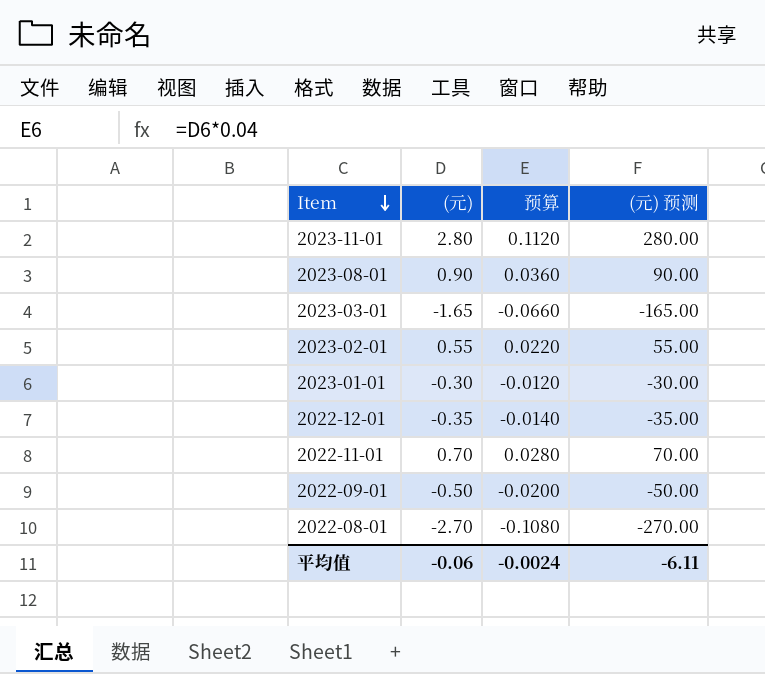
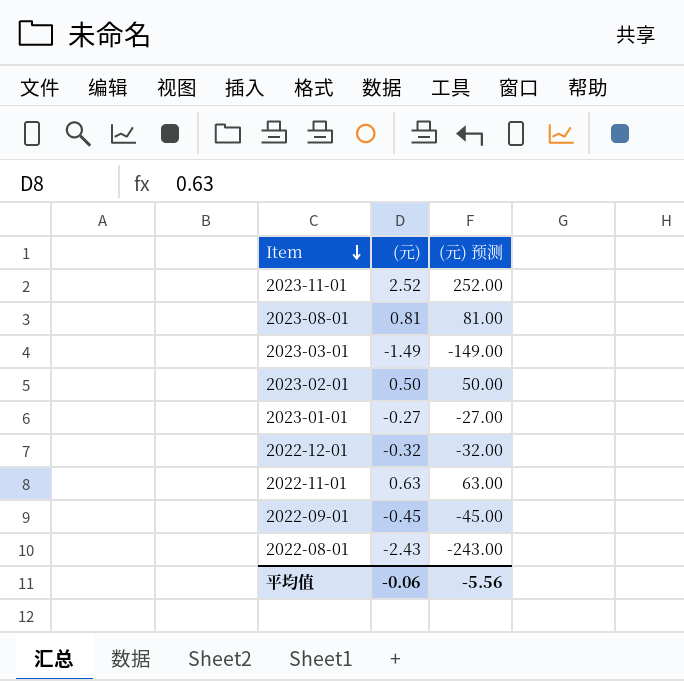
column 预算 | formula: [(元)] * 0.04 -> none
2023-11-01 | (元): 2.80 -> 2.52
2023-11-01 | (元) 预测: 280.00 -> 252.00
2023-08-01 | (元): 0.90 -> 0.81
2023-08-01 | (元) 预测: 90.00 -> 81.00
2023-03-01 | (元): -1.65 -> -1.49
2023-03-01 | (元) 预测: -165.00 -> -149.00
2023-02-01 | (元): 0.55 -> 0.50
2023-02-01 | (元) 预测: 55.00 -> 50.00
2023-01-01 | (元): -0.30 -> -0.27
2023-01-01 | (元) 预测: -30.00 -> -27.00
2022-12-01 | (元): -0.35 -> -0.32
2022-12-01 | (元) 预测: -35.00 -> -32.00
2022-11-01 | (元): 0.70 -> 0.63
2022-11-01 | (元) 预测: 70.00 -> 63.00
2022-09-01 | (元): -0.50 -> -0.45
2022-09-01 | (元) 预测: -50.00 -> -45.00
2022-08-01 | (元): -2.70 -> -2.43
2022-08-01 | (元) 预测: -270.00 -> -243.00
平均值 | (元) 预测: -6.11 -> -5.56

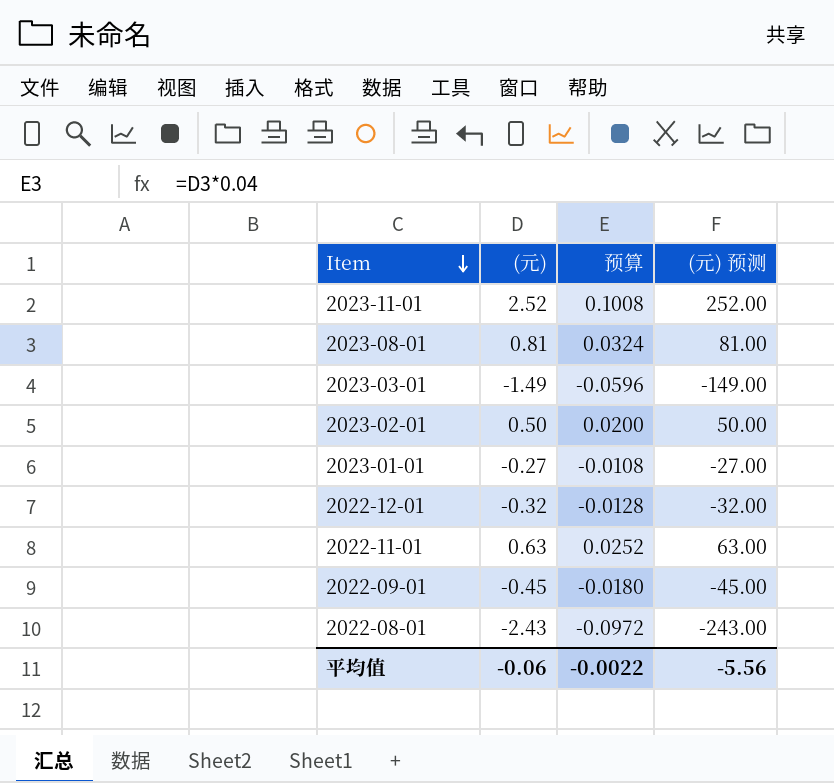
column 预算 | formula: none -> [(元)] * 0.04

